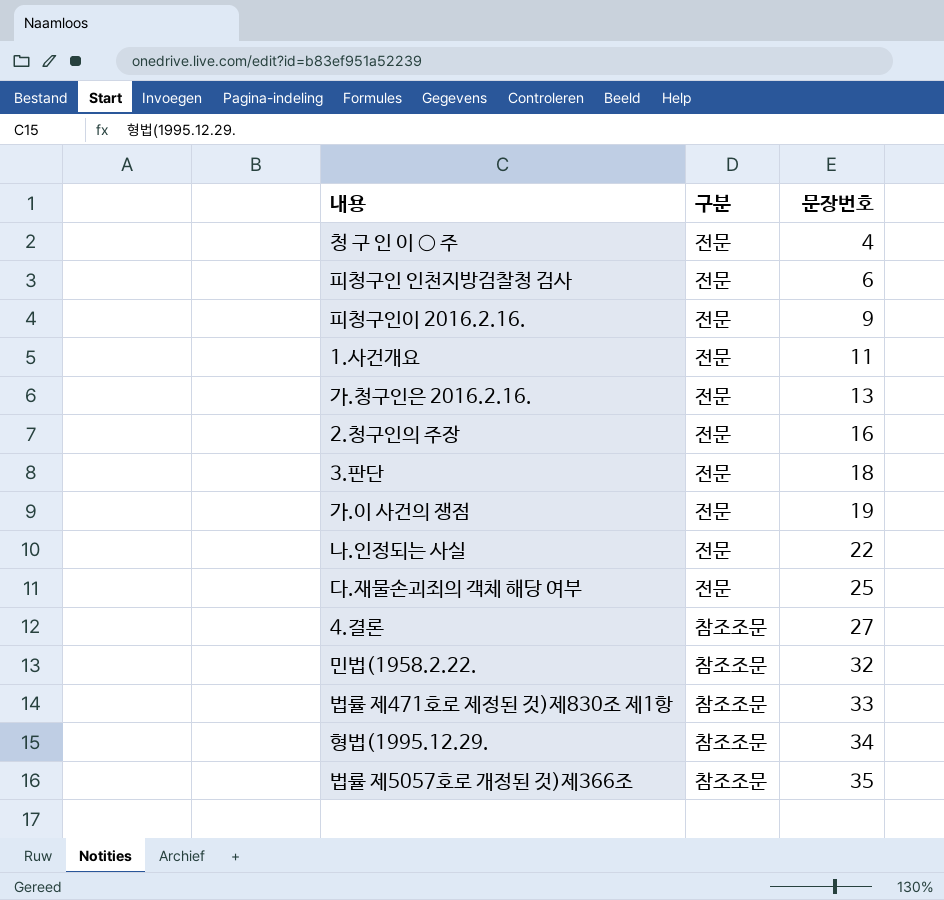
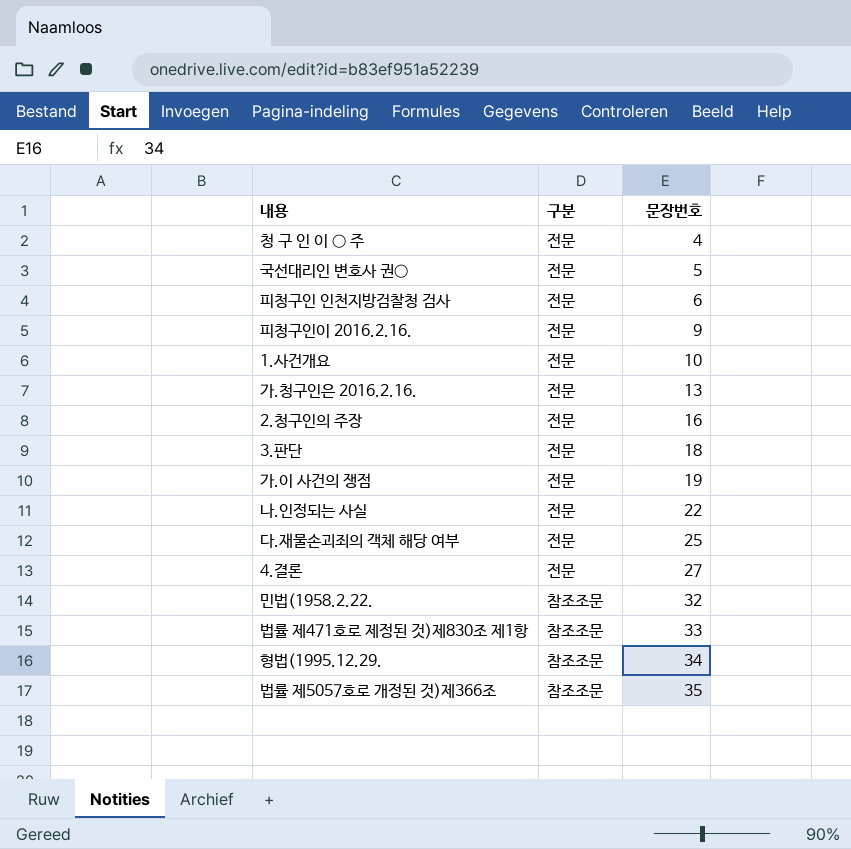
row 국선대리인 변호사 권○: none -> 전문 | 5
1.사건개요 | 문장번호: 11 -> 10
4.결론 | 구분: 참조조문 -> 전문

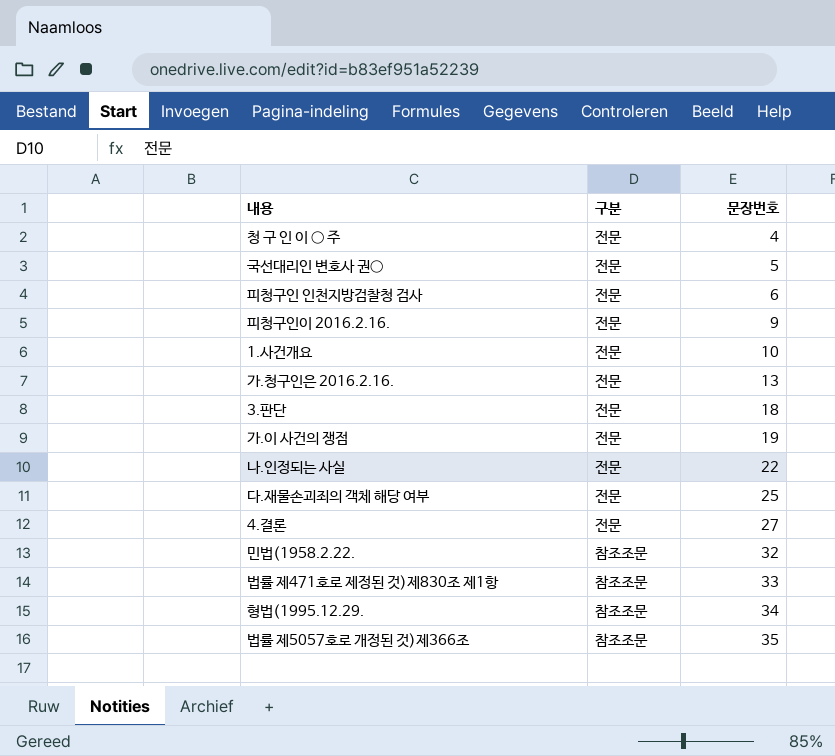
row 2.청구인의 주장: 전문 | 16 -> none

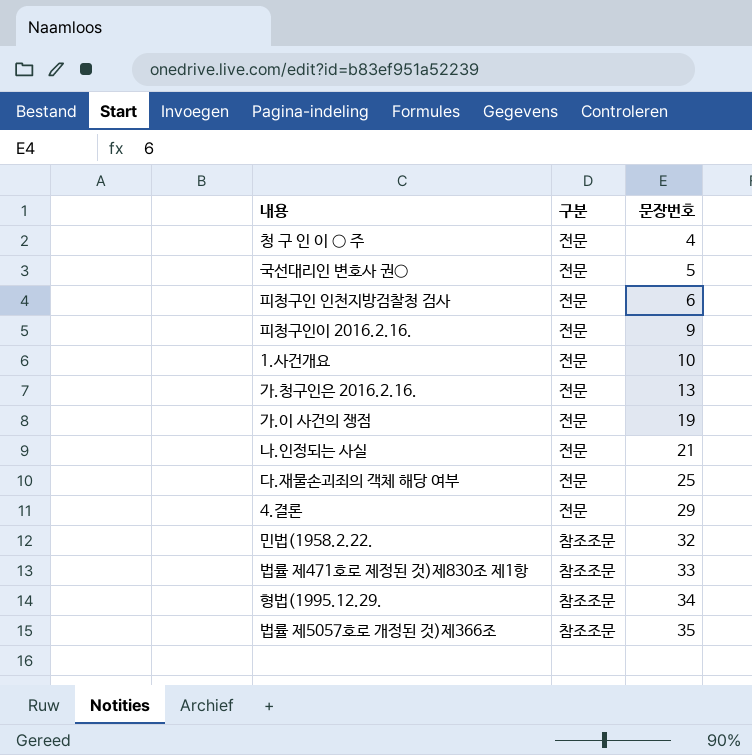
row 3.판단: 전문 | 18 -> none
나.인정되는 사실 | 문장번호: 22 -> 21
4.결론 | 문장번호: 27 -> 29

